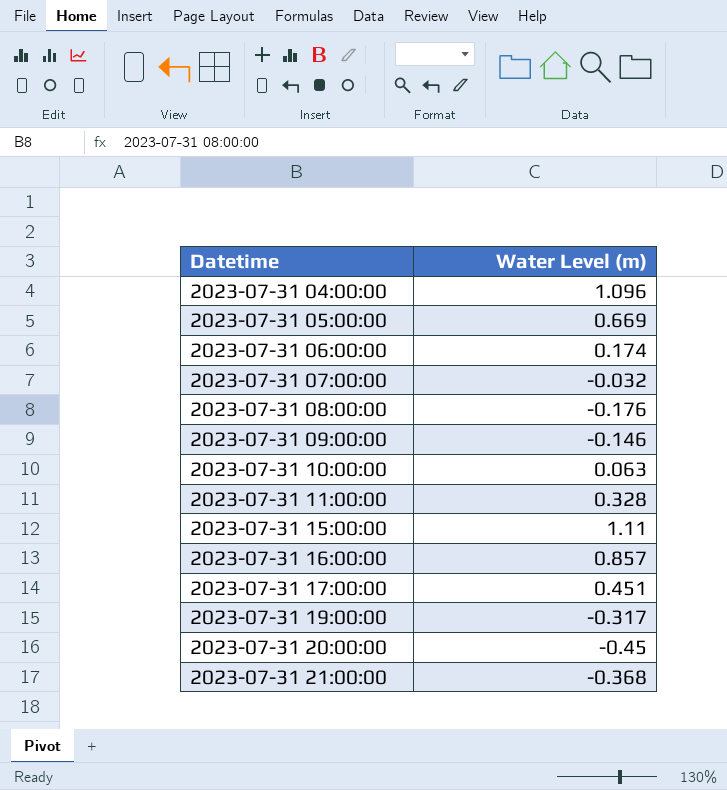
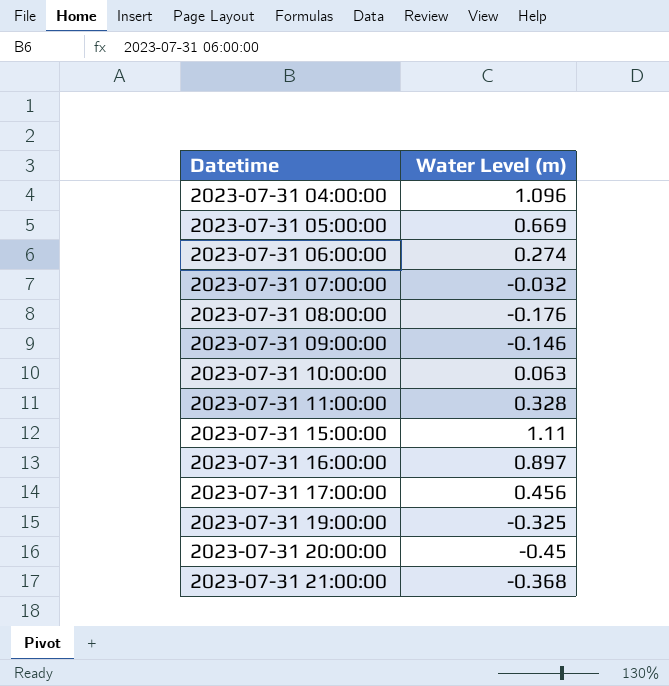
2023-07-31 06:00:00 | Water Level (m): 0.174 -> 0.274
2023-07-31 16:00:00 | Water Level (m): 0.857 -> 0.897
2023-07-31 17:00:00 | Water Level (m): 0.451 -> 0.456
2023-07-31 19:00:00 | Water Level (m): -0.317 -> -0.325

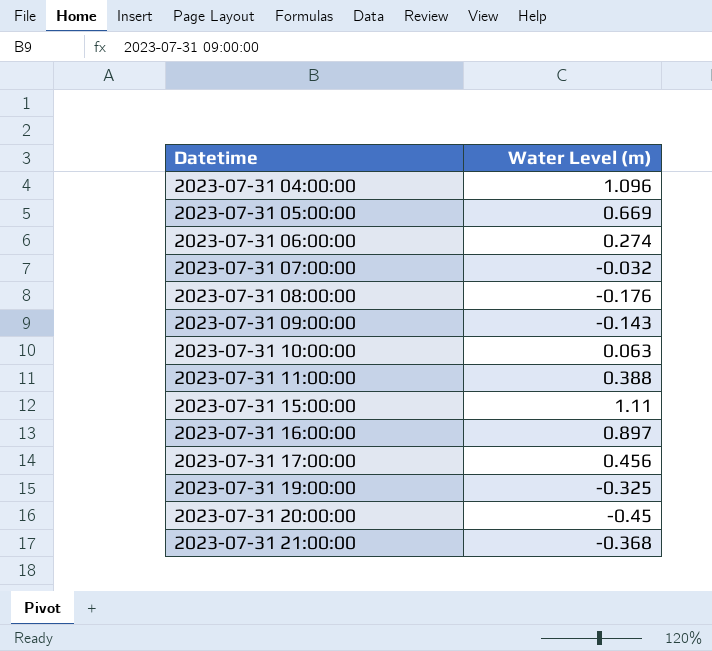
2023-07-31 09:00:00 | Water Level (m): -0.146 -> -0.143
2023-07-31 11:00:00 | Water Level (m): 0.328 -> 0.388

